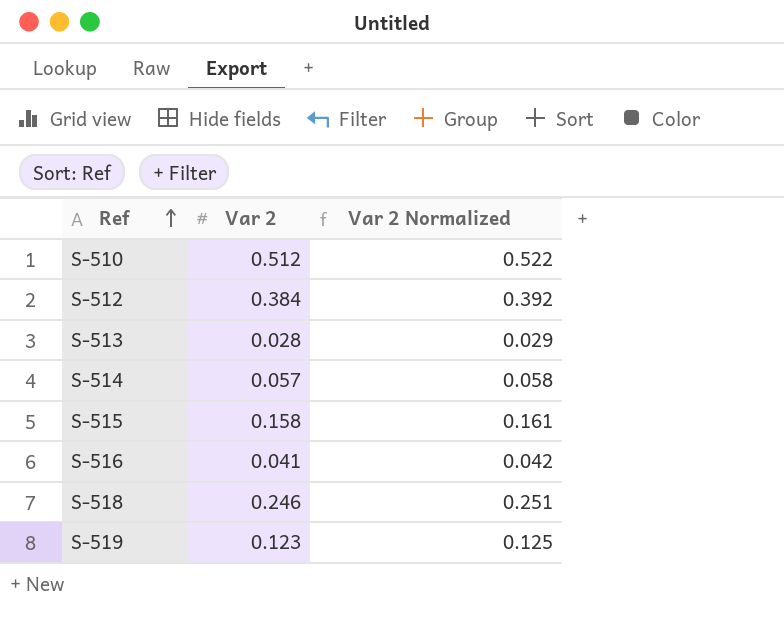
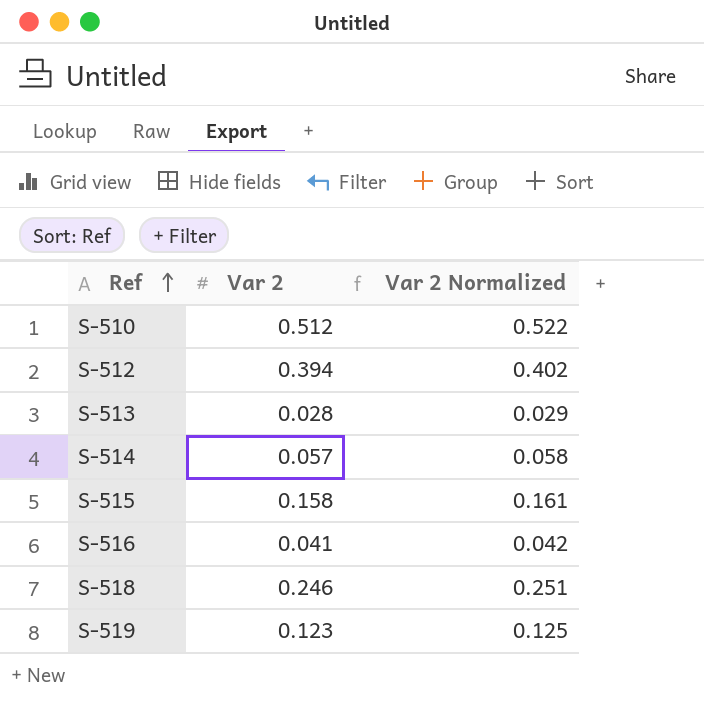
S-512 | Var 2: 0.384 -> 0.394
S-512 | Var 2 Normalized: 0.392 -> 0.402

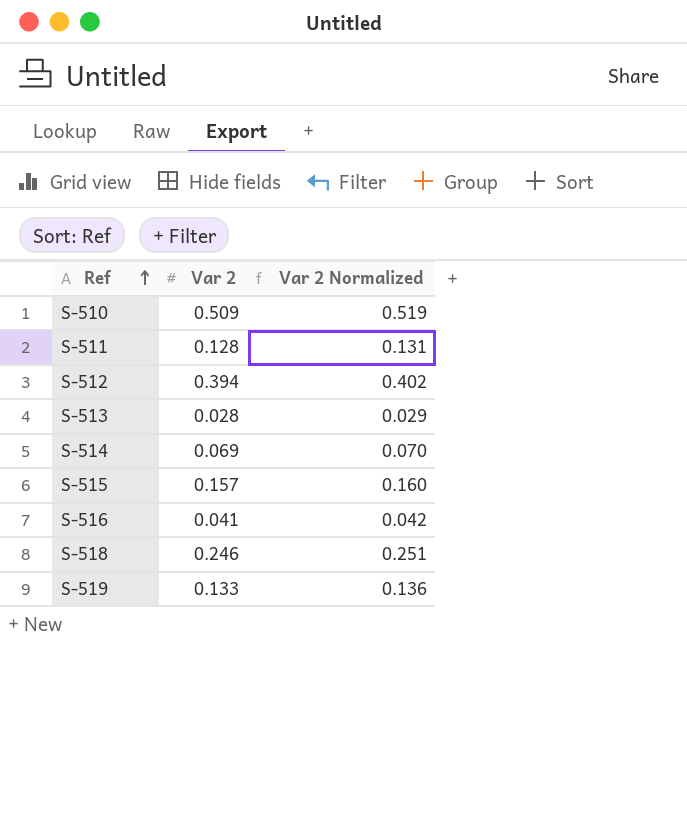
S-510 | Var 2: 0.512 -> 0.509
S-510 | Var 2 Normalized: 0.522 -> 0.519
row S-511: none -> 0.128 | 0.131
S-514 | Var 2: 0.057 -> 0.069
S-514 | Var 2 Normalized: 0.058 -> 0.070
S-515 | Var 2: 0.158 -> 0.157
S-515 | Var 2 Normalized: 0.161 -> 0.160
S-519 | Var 2: 0.123 -> 0.133
S-519 | Var 2 Normalized: 0.125 -> 0.136

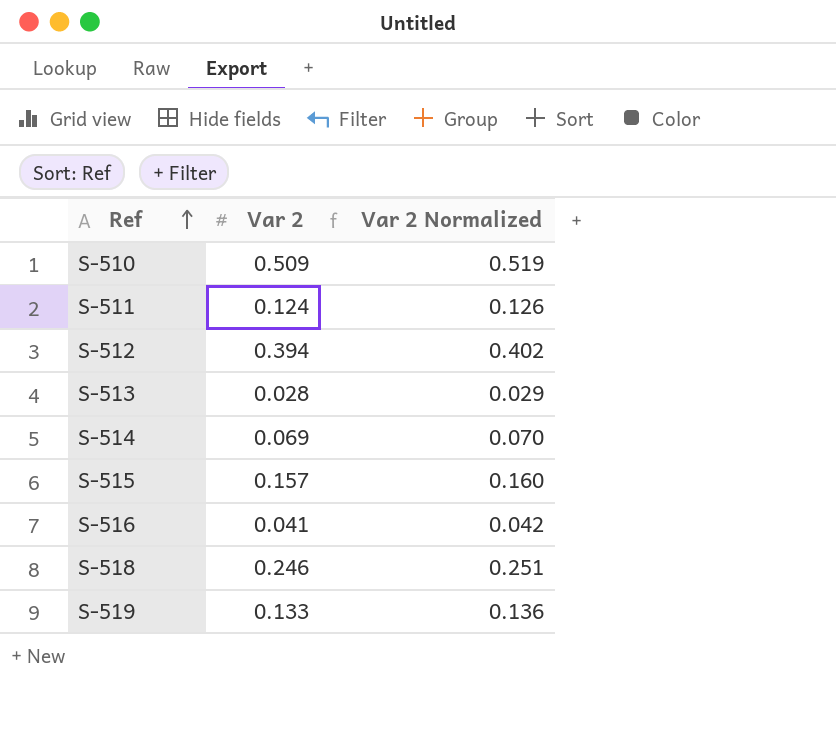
S-511 | Var 2: 0.128 -> 0.124
S-511 | Var 2 Normalized: 0.131 -> 0.126

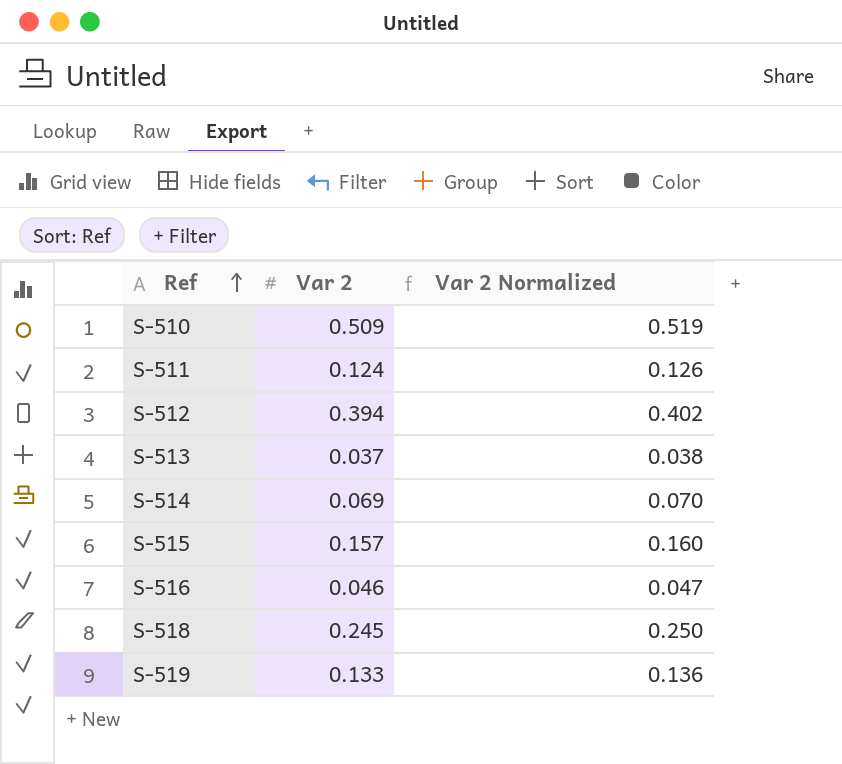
S-513 | Var 2: 0.028 -> 0.037
S-513 | Var 2 Normalized: 0.029 -> 0.038
S-516 | Var 2: 0.041 -> 0.046
S-516 | Var 2 Normalized: 0.042 -> 0.047
S-518 | Var 2: 0.246 -> 0.245
S-518 | Var 2 Normalized: 0.251 -> 0.250

